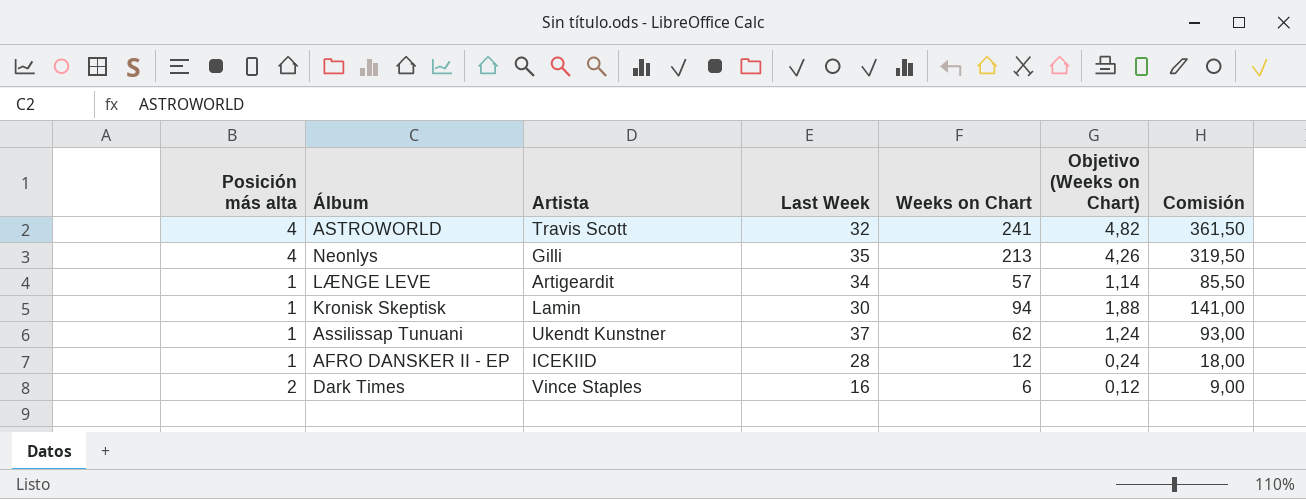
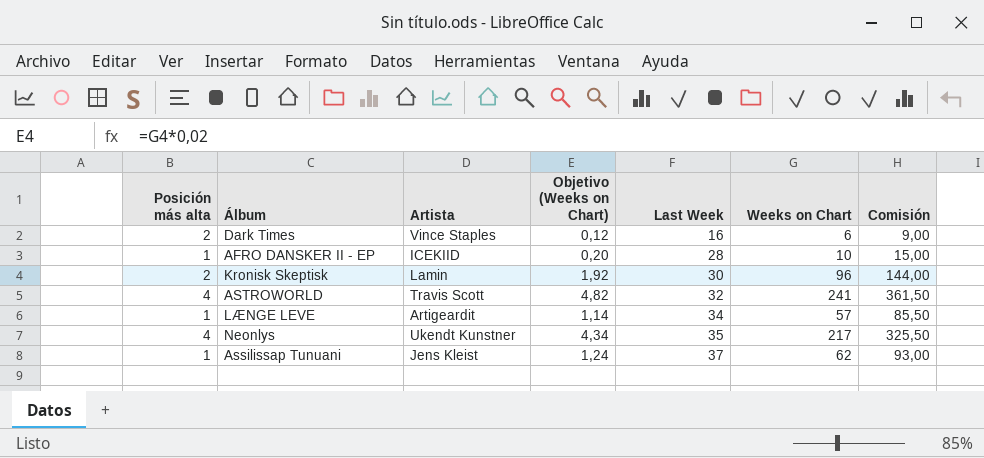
row order: none -> Last Week ascending
column Objetivo (Weeks on Chart) | position: 6 -> 4
AFRO DANSKER II - EP | Objetivo (Weeks on Chart): 0,24 -> 0,20
AFRO DANSKER II - EP | Weeks on Chart: 12 -> 10
AFRO DANSKER II - EP | Comisión: 18,00 -> 15,00
Kronisk Skeptisk | Posición más alta: 1 -> 2
Kronisk Skeptisk | Objetivo (Weeks on Chart): 1,88 -> 1,92
Kronisk Skeptisk | Weeks on Chart: 94 -> 96
Kronisk Skeptisk | Comisión: 141,00 -> 144,00
Neonlys | Artista: Gilli -> Ukendt Kunstner
Neonlys | Objetivo (Weeks on Chart): 4,26 -> 4,34
Neonlys | Weeks on Chart: 213 -> 217
Neonlys | Comisión: 319,50 -> 325,50
Assilissap Tunuani | Artista: Ukendt Kunstner -> Jens Kleist

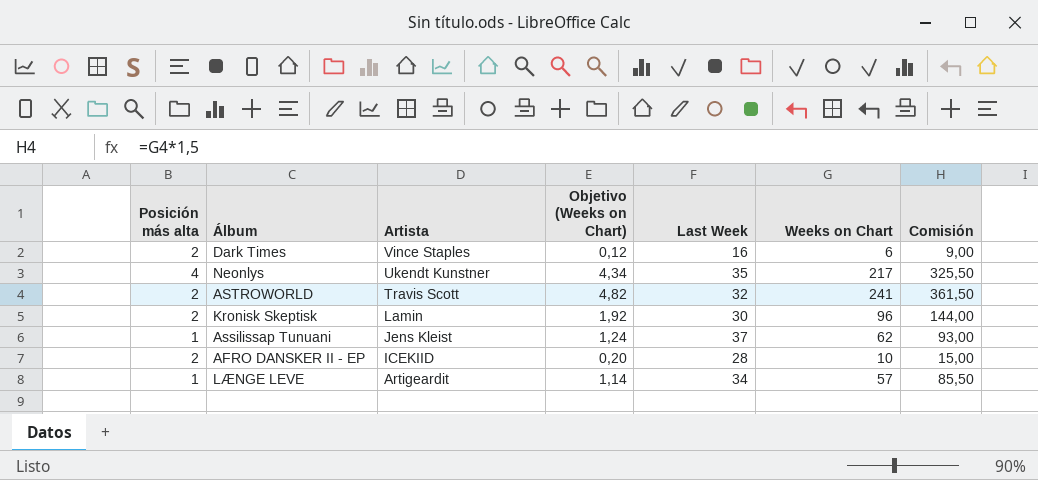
row order: Last Week ascending -> Artista descending
ASTROWORLD | Posición más alta: 4 -> 2
AFRO DANSKER II - EP | Posición más alta: 1 -> 2

